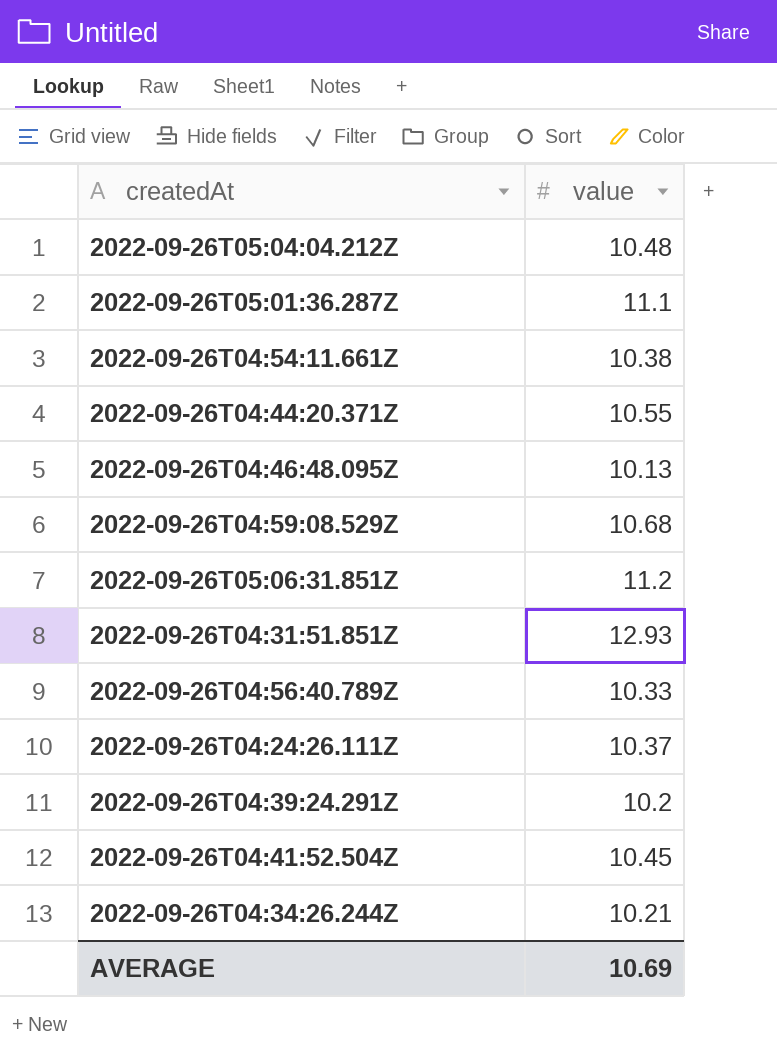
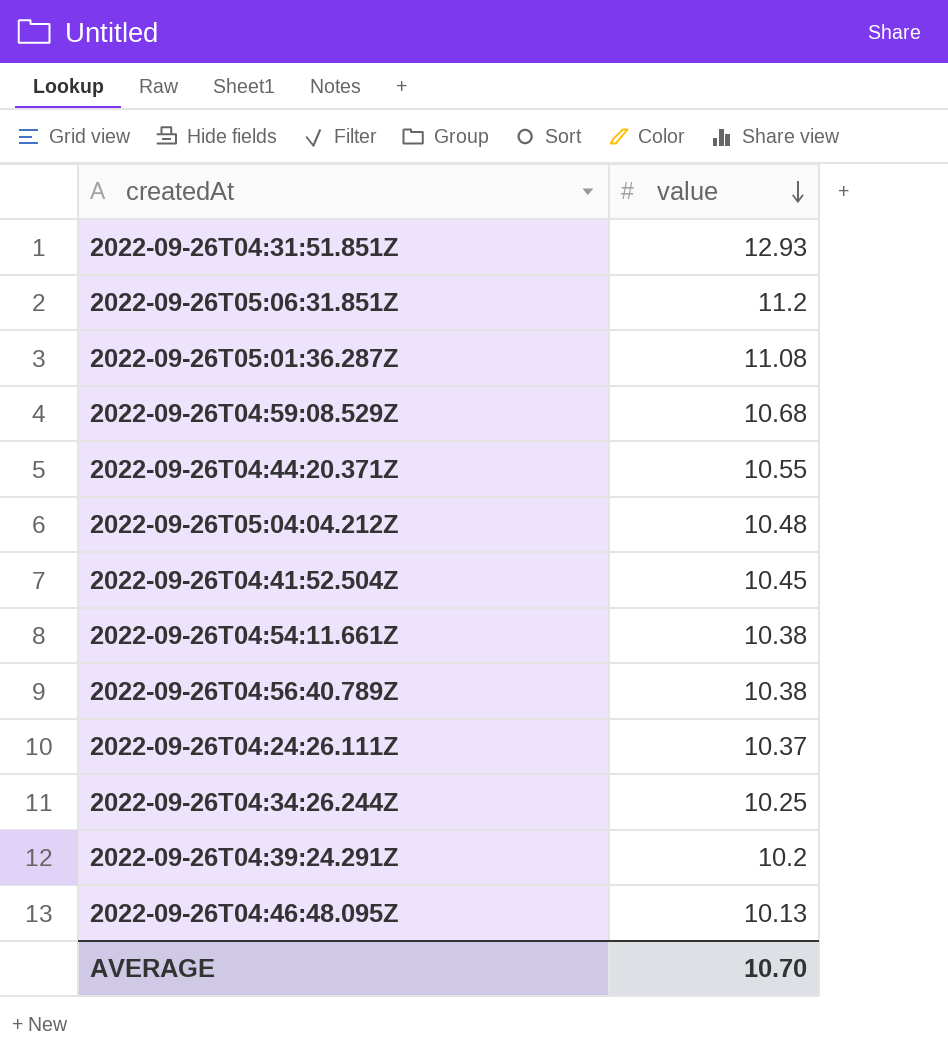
row order: none -> value descending
2022-09-26T05:01:36.287Z | value: 11.1 -> 11.08
2022-09-26T04:56:40.789Z | value: 10.33 -> 10.38
2022-09-26T04:34:26.244Z | value: 10.21 -> 10.25
AVERAGE | value: 10.69 -> 10.70

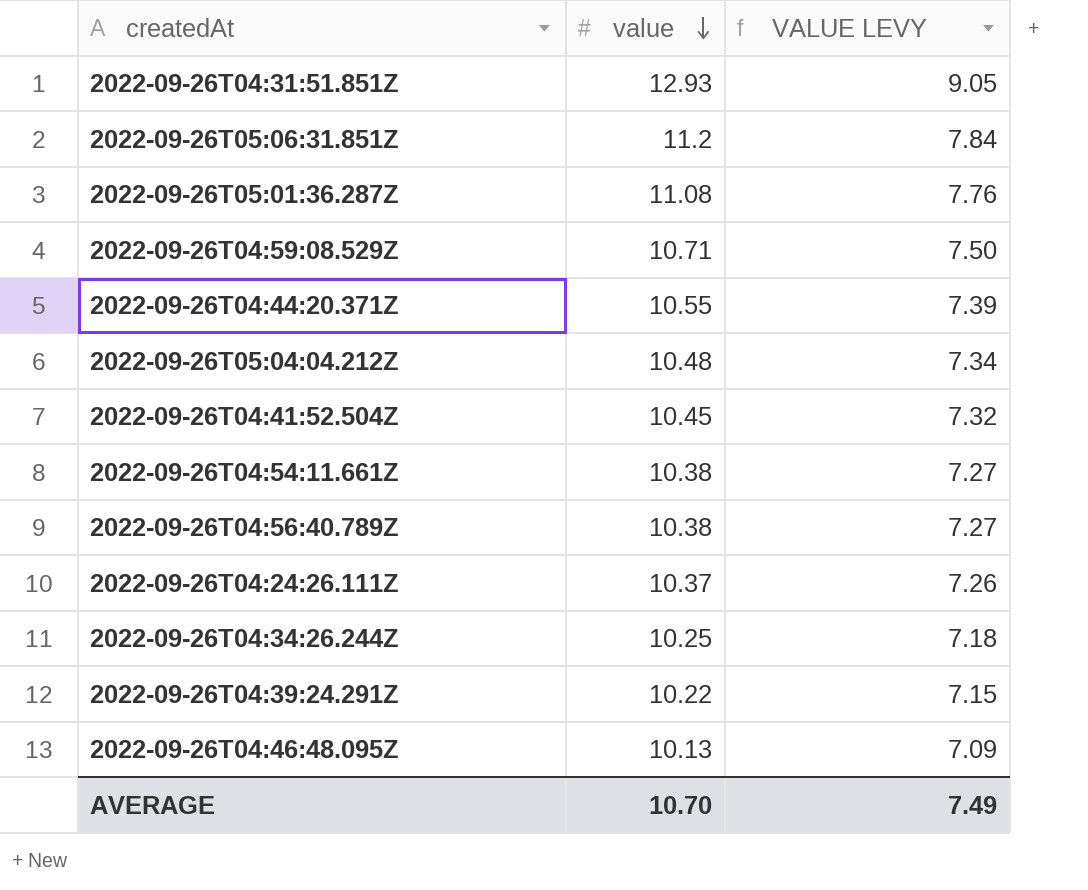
column VALUE LEVY | formula: none -> [value] * 0.7
2022-09-26T04:59:08.529Z | value: 10.68 -> 10.71
2022-09-26T04:39:24.291Z | value: 10.2 -> 10.22

